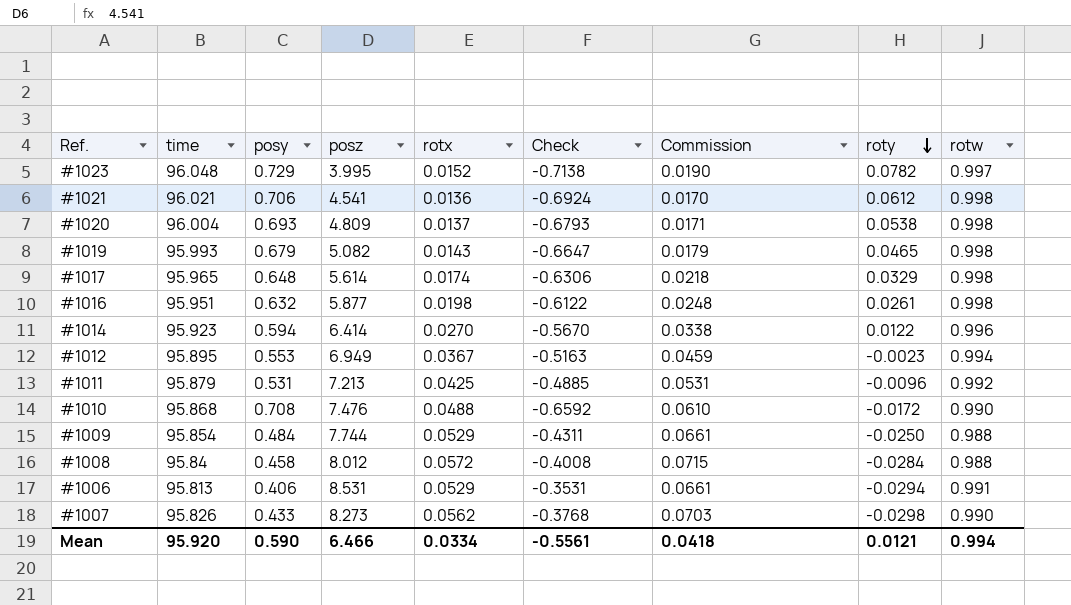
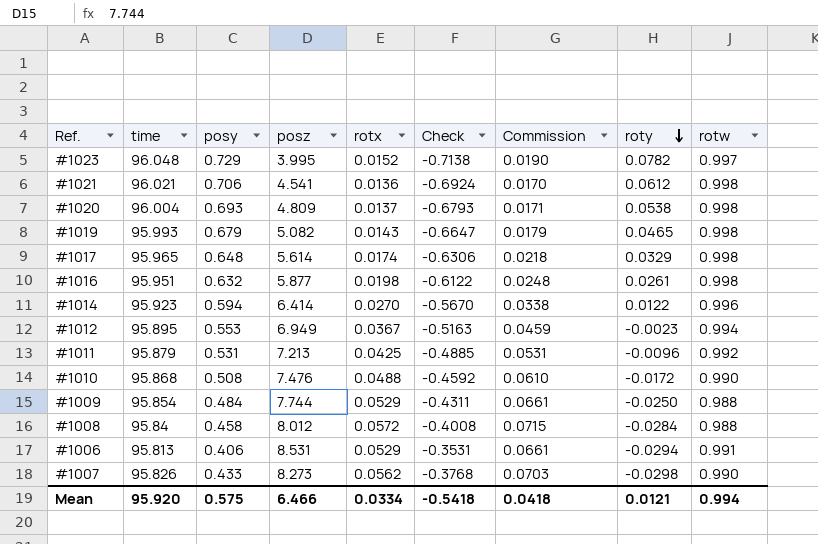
#1010 | posy: 0.708 -> 0.508
#1010 | Check: -0.6592 -> -0.4592
Mean | posy: 0.590 -> 0.575
Mean | Check: -0.5561 -> -0.5418

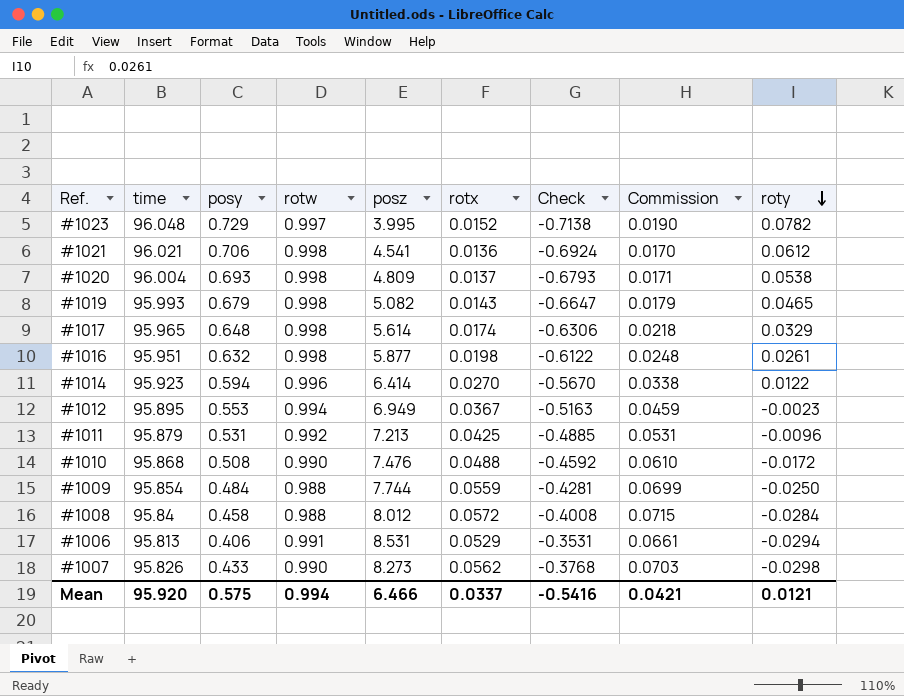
column rotw | position: 9 -> 4
#1009 | rotx: 0.0529 -> 0.0559
#1009 | Check: -0.4311 -> -0.4281
#1009 | Commission: 0.0661 -> 0.0699
Mean | rotx: 0.0334 -> 0.0337
Mean | Check: -0.5418 -> -0.5416
Mean | Commission: 0.0418 -> 0.0421

